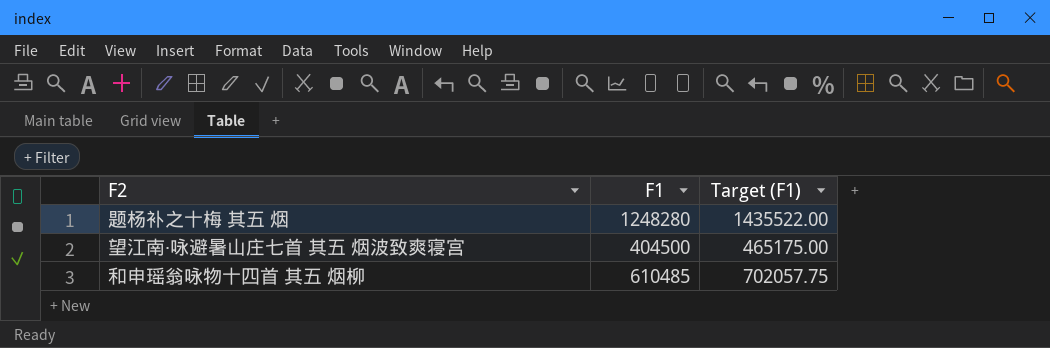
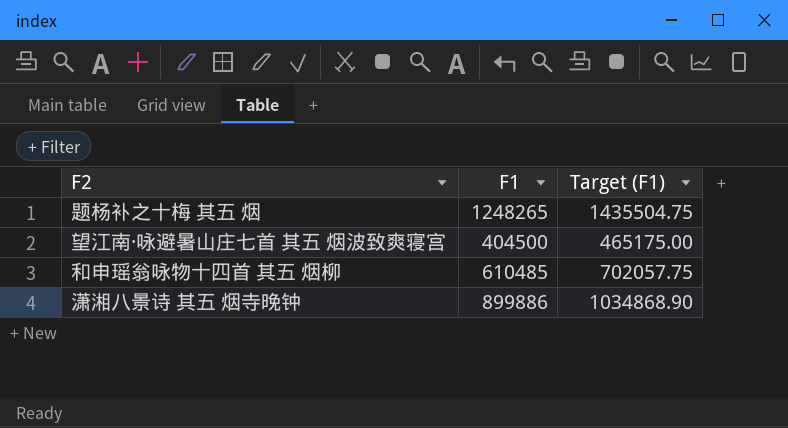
题杨补之十梅 其五 烟 | F1: 1248280 -> 1248265
题杨补之十梅 其五 烟 | Target (F1): 1435522.00 -> 1435504.75
row 潇湘八景诗 其五 烟寺晚钟: none -> 899886 | 1034868.90

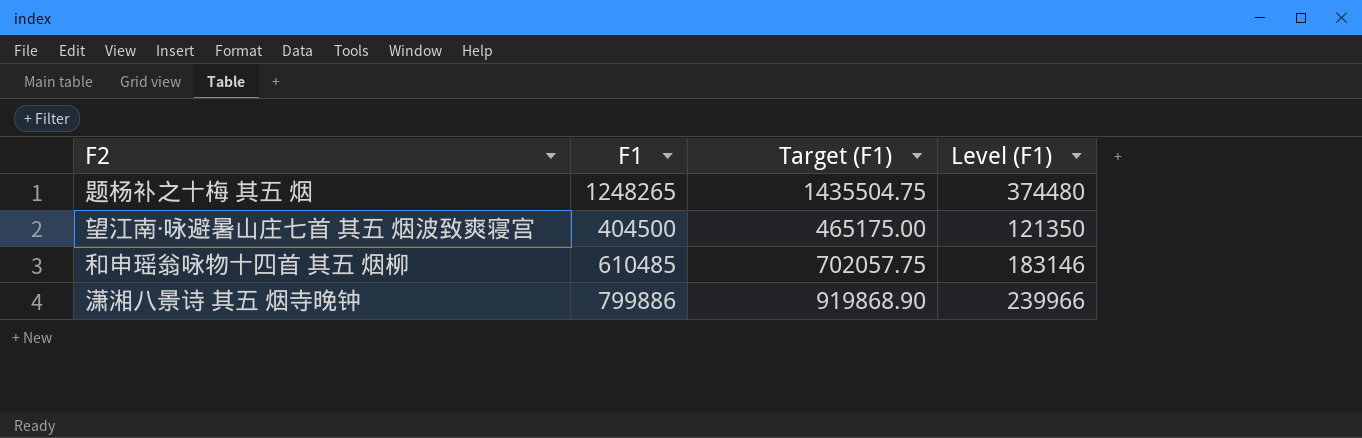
column Level (F1) | formula: none -> [F1] * 0.3
潇湘八景诗 其五 烟寺晚钟 | F1: 899886 -> 799886
潇湘八景诗 其五 烟寺晚钟 | Target (F1): 1034868.90 -> 919868.90

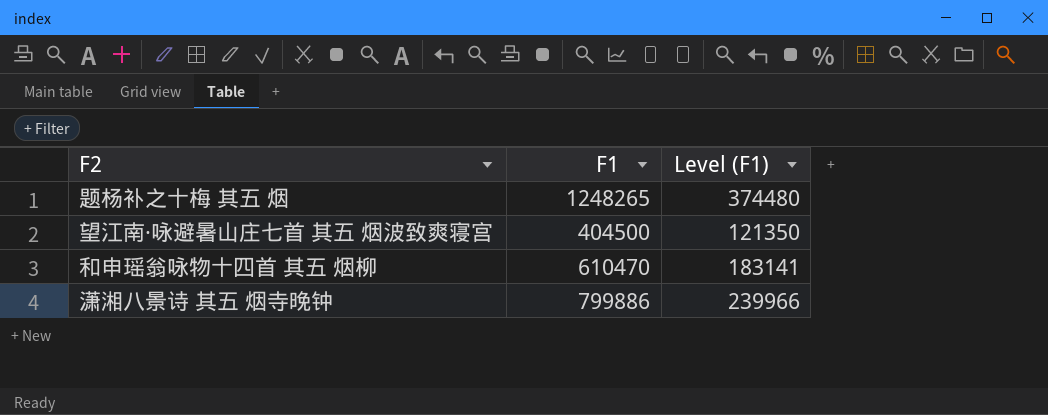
column Target (F1) | formula: [F1] * 1.15 -> none
和申瑶翁咏物十四首 其五 烟柳 | F1: 610485 -> 610470
和申瑶翁咏物十四首 其五 烟柳 | Level (F1): 183146 -> 183141

